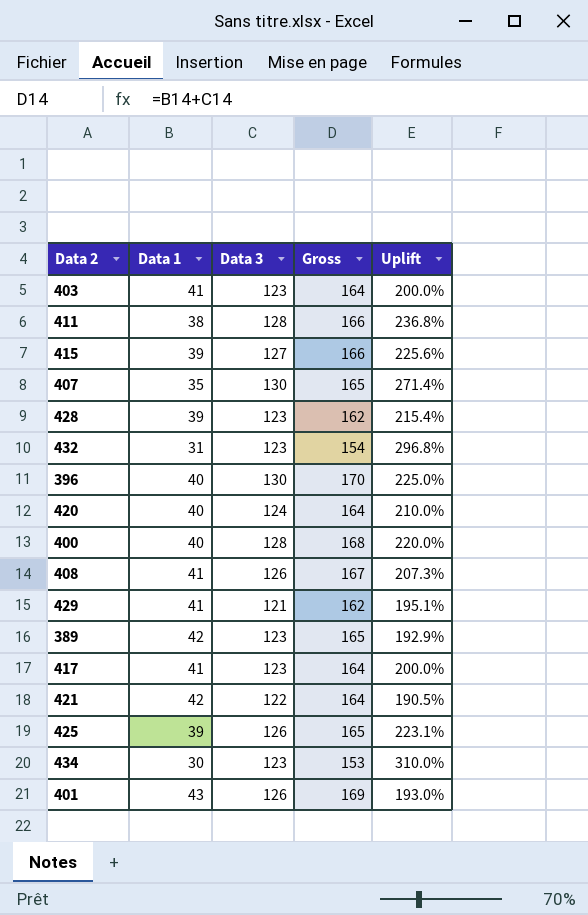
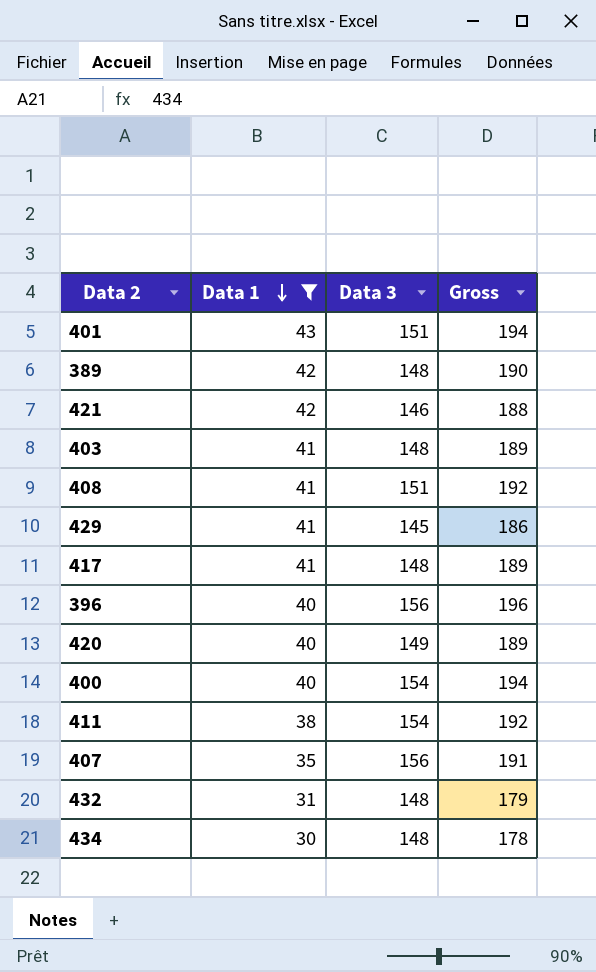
filter: none -> Data 1 != 39
row order: none -> Data 1 descending
column Uplift | formula: ([Data 3] - [Data 1]) / [Data 1] -> none
401 | Data 3: 126 -> 151
401 | Gross: 169 -> 194
389 | Data 3: 123 -> 148
389 | Gross: 165 -> 190
421 | Data 3: 122 -> 146
421 | Gross: 164 -> 188
403 | Data 3: 123 -> 148
403 | Gross: 164 -> 189
408 | Data 3: 126 -> 151
408 | Gross: 167 -> 192
429 | Data 3: 121 -> 145
429 | Gross: 162 -> 186
417 | Data 3: 123 -> 148
417 | Gross: 164 -> 189
396 | Data 3: 130 -> 156
396 | Gross: 170 -> 196
420 | Data 3: 124 -> 149
420 | Gross: 164 -> 189
400 | Data 3: 128 -> 154
400 | Gross: 168 -> 194
411 | Data 3: 128 -> 154
411 | Gross: 166 -> 192
407 | Data 3: 130 -> 156
407 | Gross: 165 -> 191
432 | Data 3: 123 -> 148
432 | Gross: 154 -> 179
434 | Data 3: 123 -> 148
434 | Gross: 153 -> 178

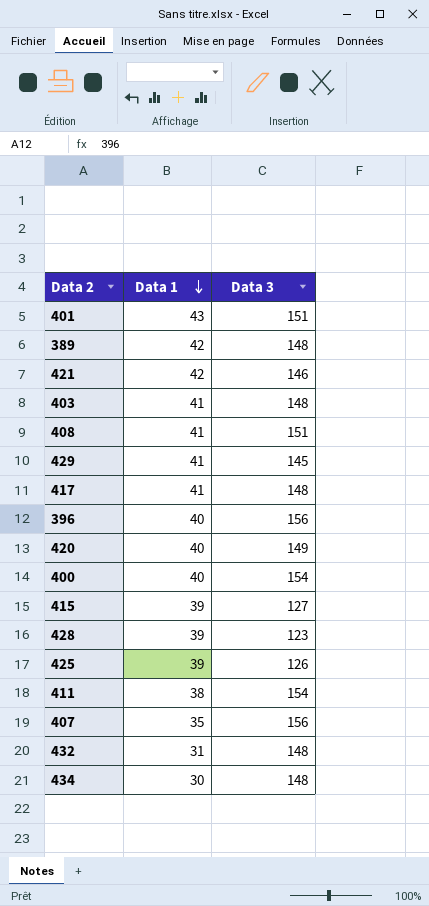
filter: Data 1 != 39 -> none
column Gross | formula: [Data 1] + [Data 3] -> none

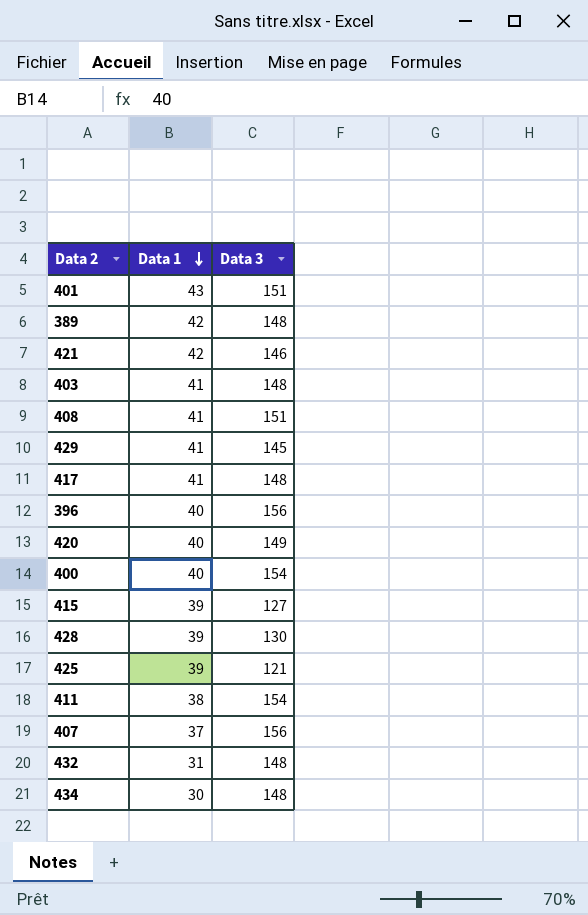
428 | Data 3: 123 -> 130
425 | Data 3: 126 -> 121
407 | Data 1: 35 -> 37

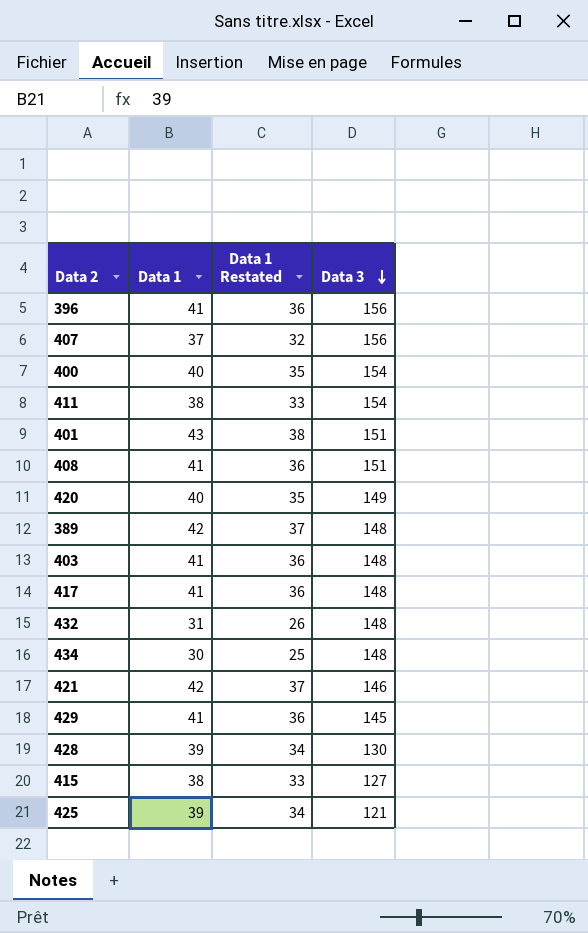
row order: Data 1 descending -> Data 3 descending
column Data 1 Restated | formula: none -> [Data 1] - 5
396 | Data 1: 40 -> 41
415 | Data 1: 39 -> 38

